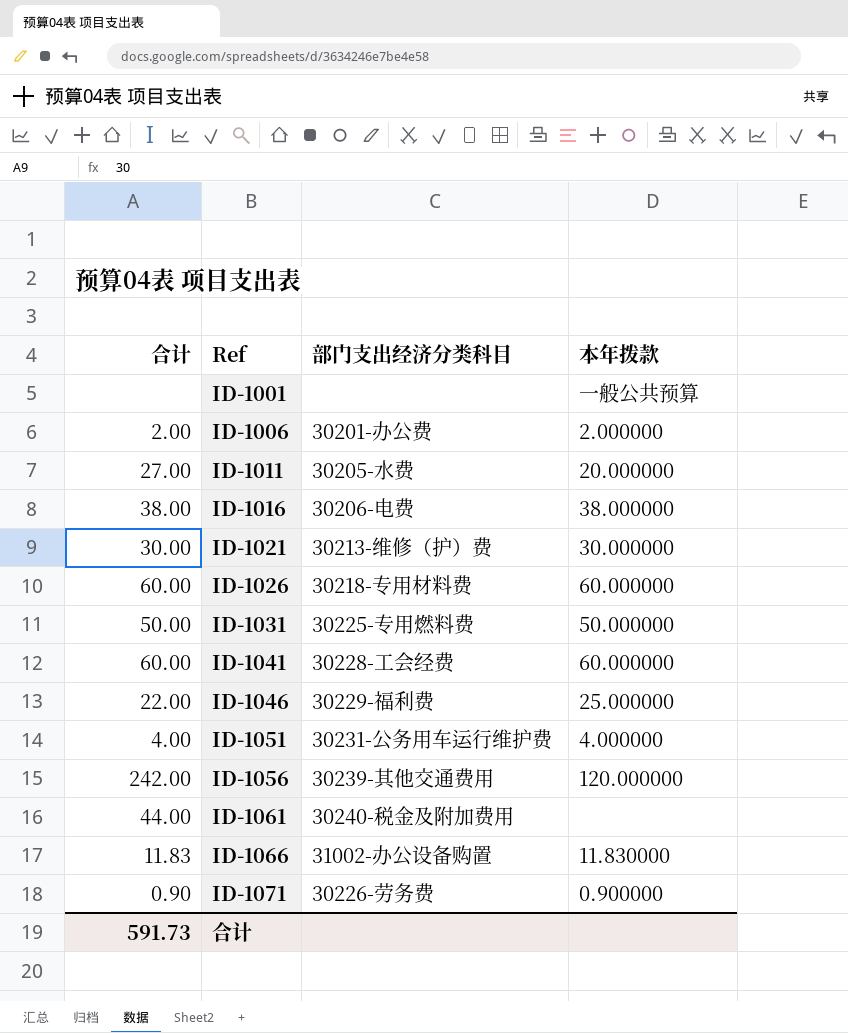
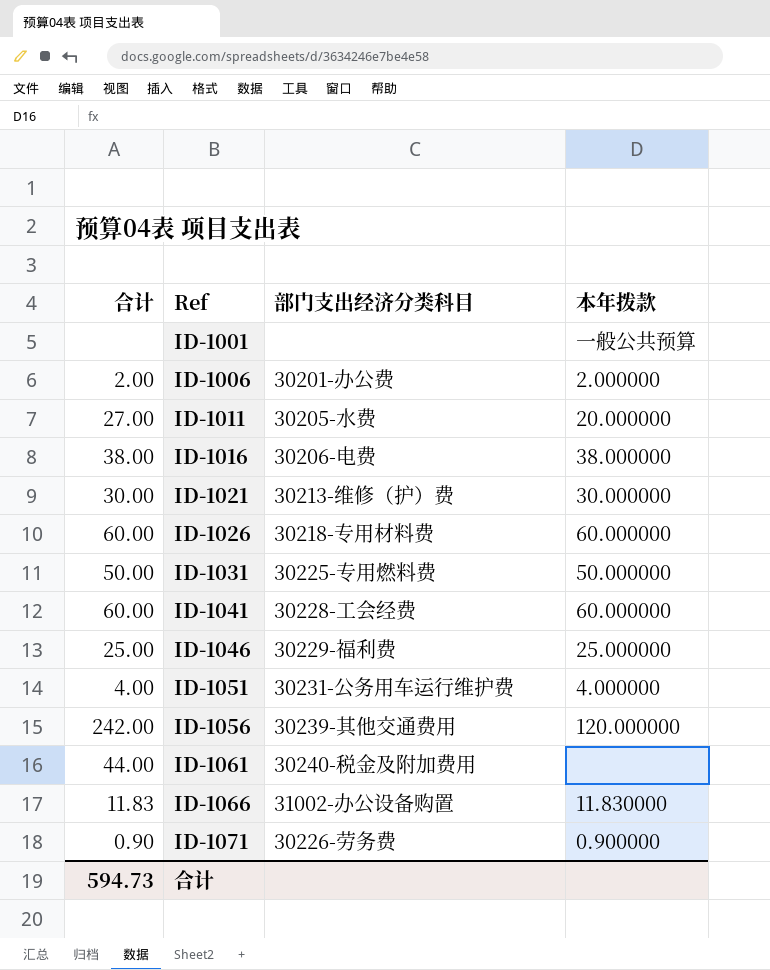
ID-1046 | 合计: 22.00 -> 25.00
合计 | 合计: 591.73 -> 594.73

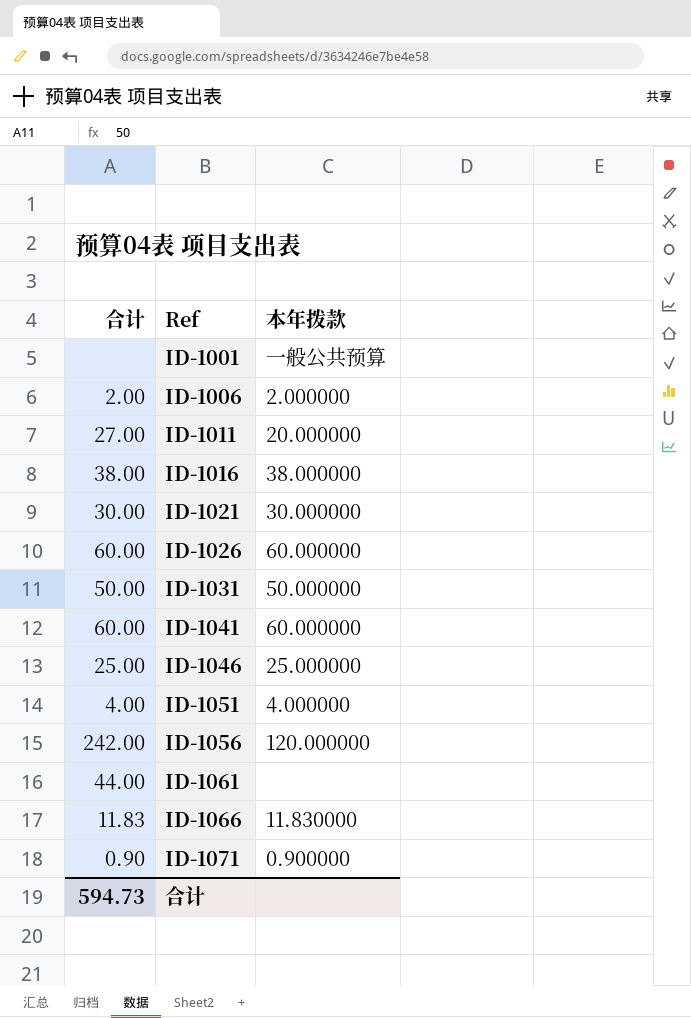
column 部门支出经济分类科目 | position: 3 -> none

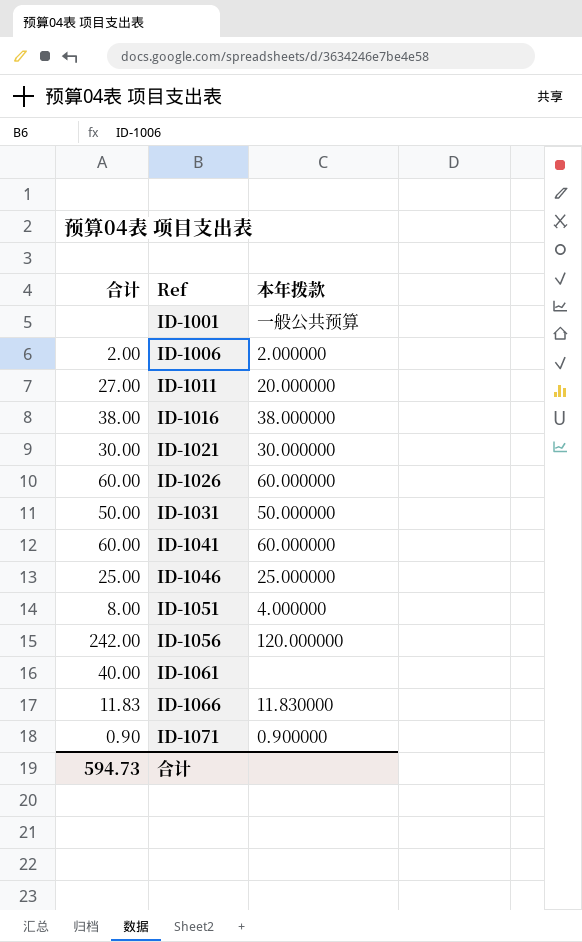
ID-1051 | 合计: 4.00 -> 8.00
ID-1061 | 合计: 44.00 -> 40.00

